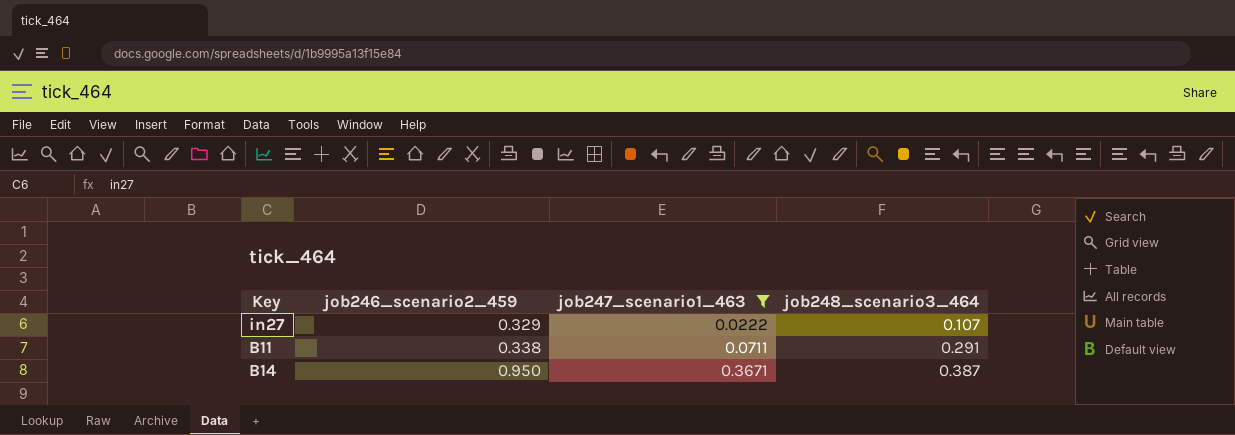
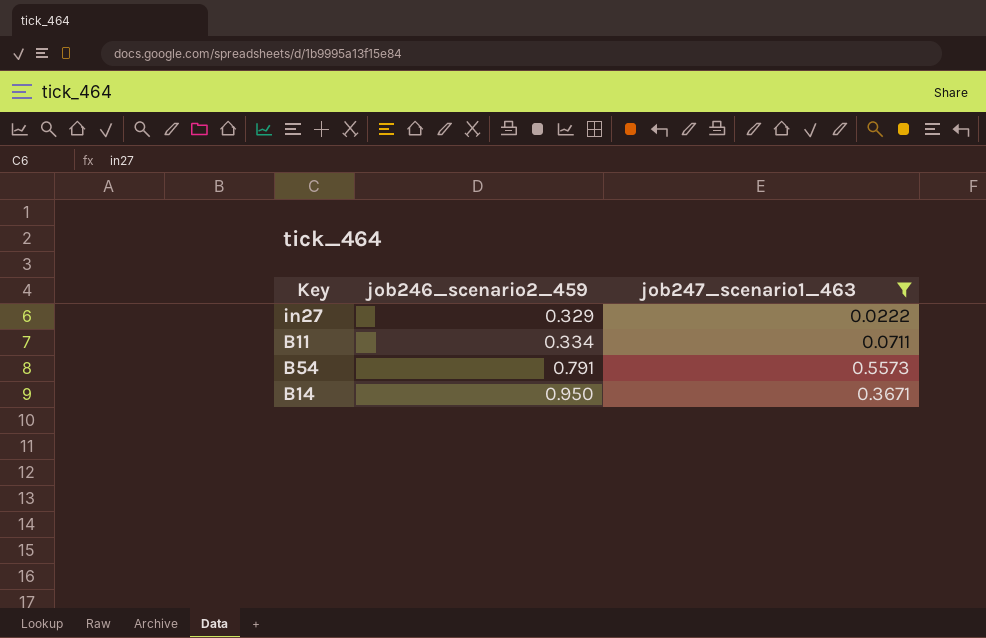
column job248_scenario3_464 | position: 4 -> none
B11 | job246_scenario2_459: 0.338 -> 0.334
row B54: none -> 0.791 | 0.5573

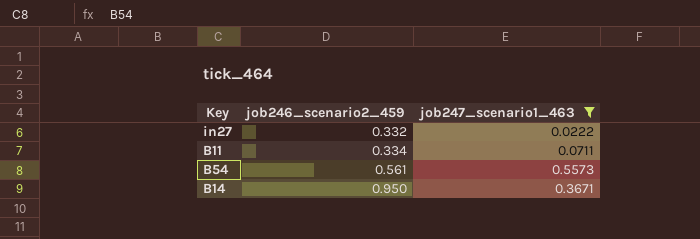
in27 | job246_scenario2_459: 0.329 -> 0.332
B54 | job246_scenario2_459: 0.791 -> 0.561

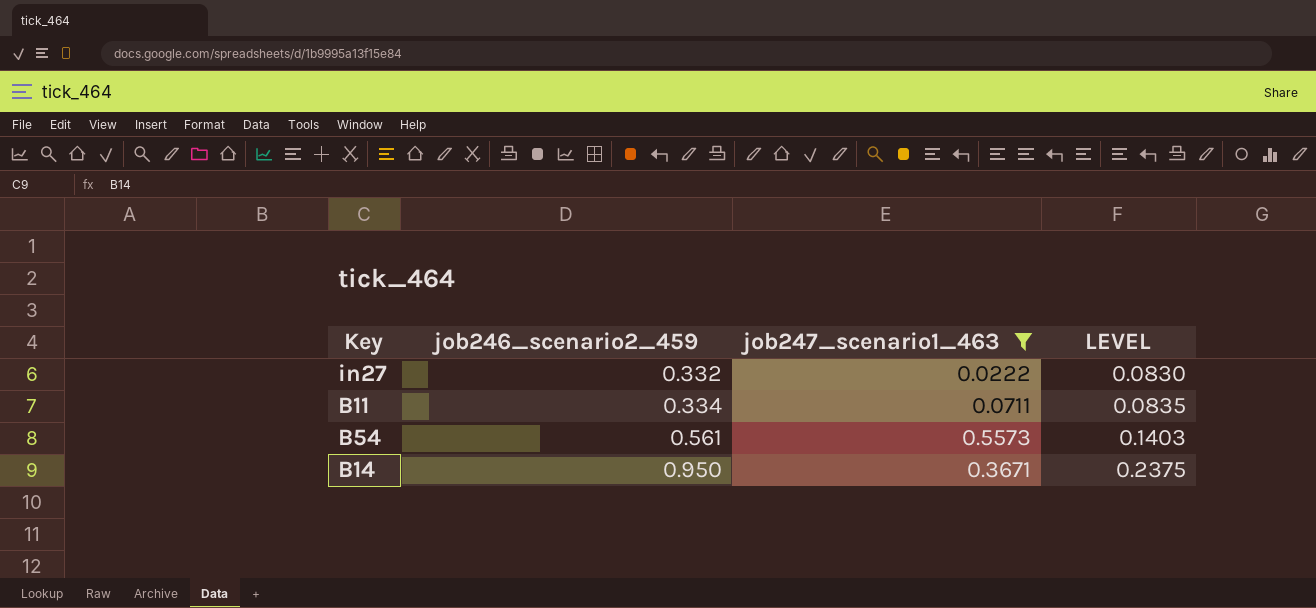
column LEVEL | formula: none -> [job246_scenario2_459] * 0.25

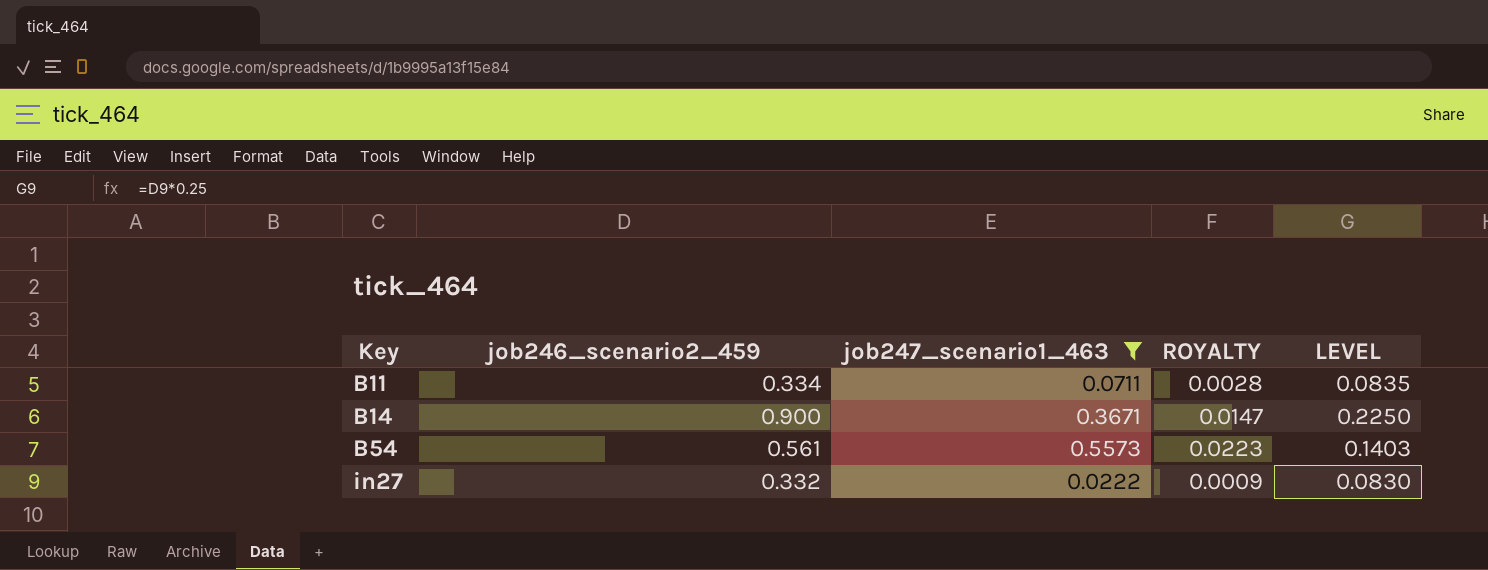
row order: job246_scenario2_459 ascending -> Key ascending
column ROYALTY | formula: none -> [job247_scenario1_463] * 0.04
B14 | job246_scenario2_459: 0.950 -> 0.900
B14 | LEVEL: 0.2375 -> 0.2250

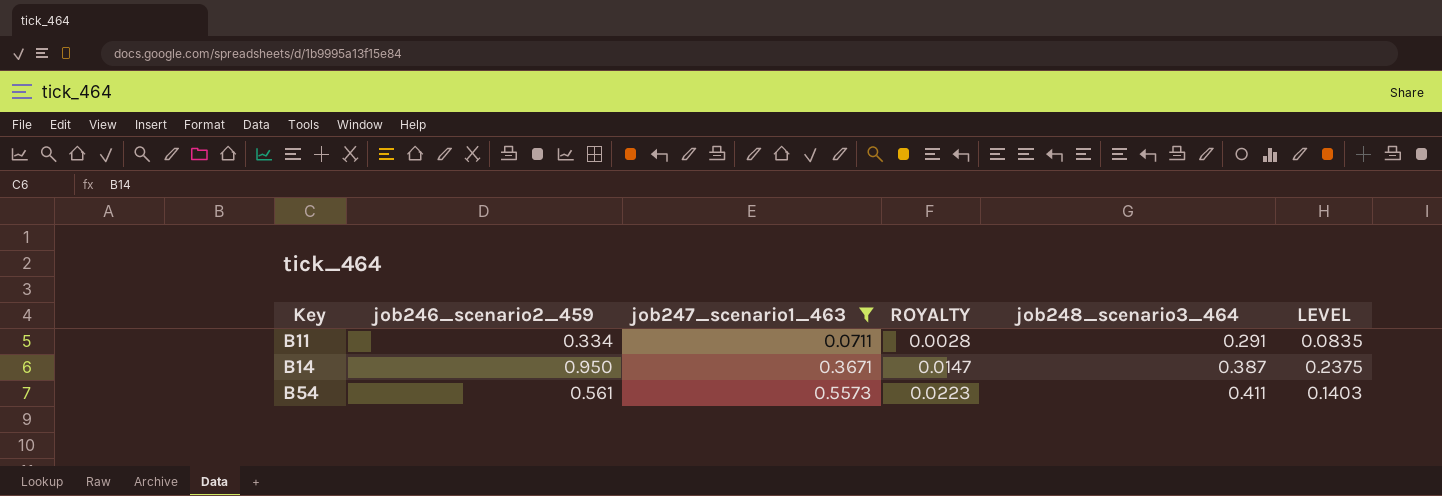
column job248_scenario3_464 | position: none -> 5
row in27: 0.332 | 0.0222 | 0.0009 | 0.0830 -> none
B14 | job246_scenario2_459: 0.900 -> 0.950
B14 | LEVEL: 0.2250 -> 0.2375

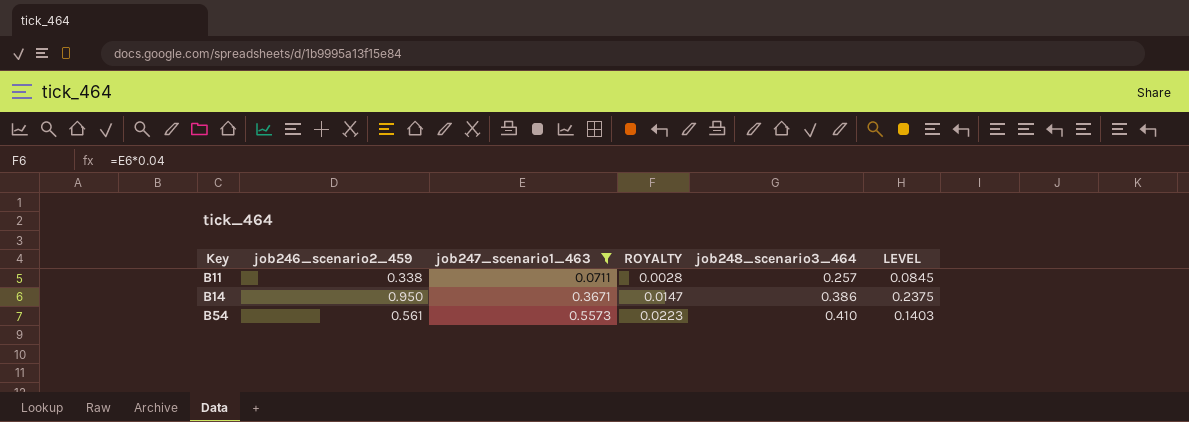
B11 | job246_scenario2_459: 0.334 -> 0.338
B11 | job248_scenario3_464: 0.291 -> 0.257
B11 | LEVEL: 0.0835 -> 0.0845
B14 | job248_scenario3_464: 0.387 -> 0.386
B54 | job248_scenario3_464: 0.411 -> 0.410

